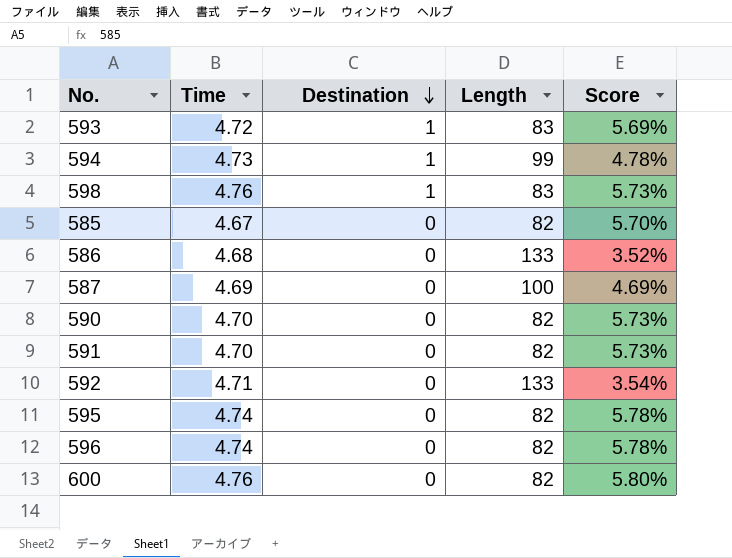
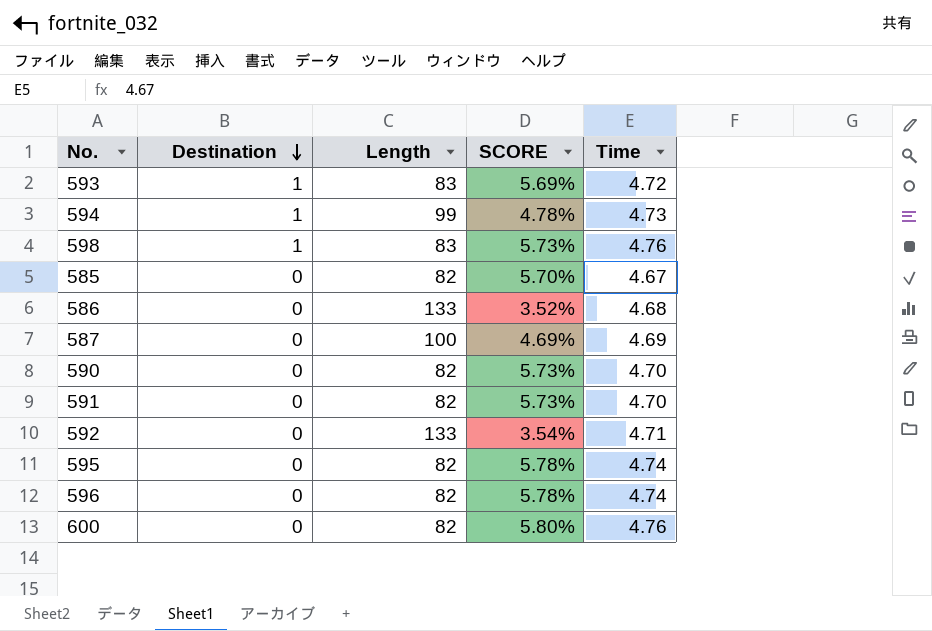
column name: Score -> SCORE
column Time | position: 2 -> 5

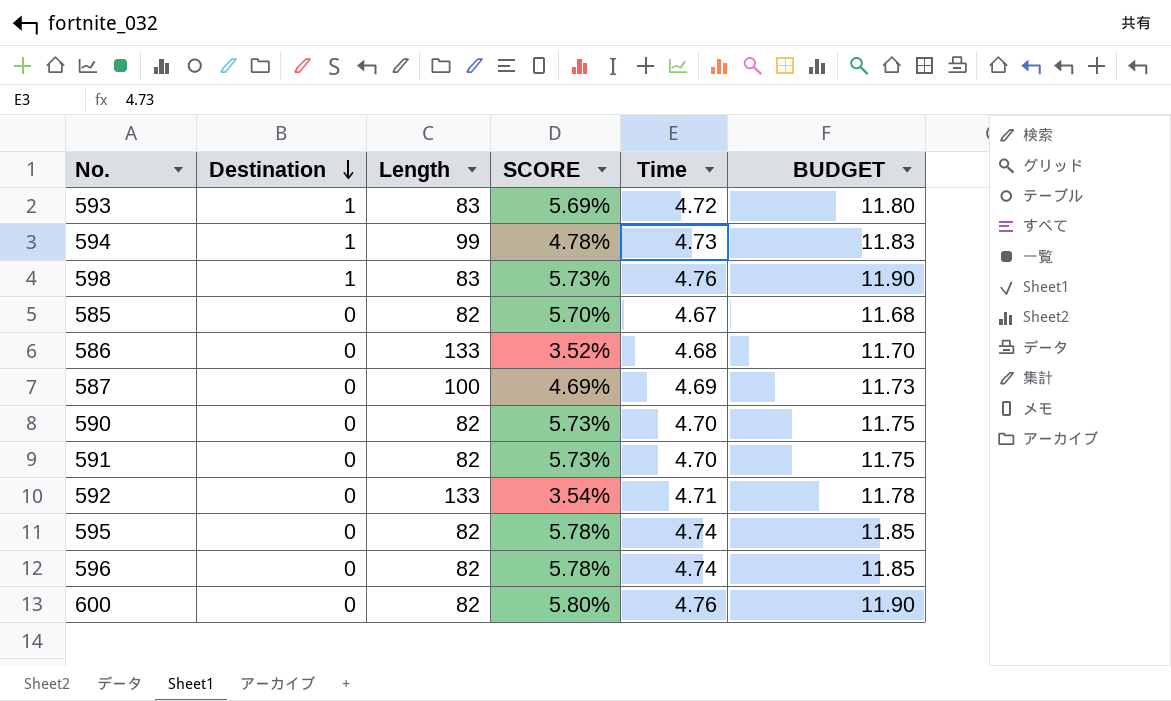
column BUDGET | formula: none -> [Time] * 2.5

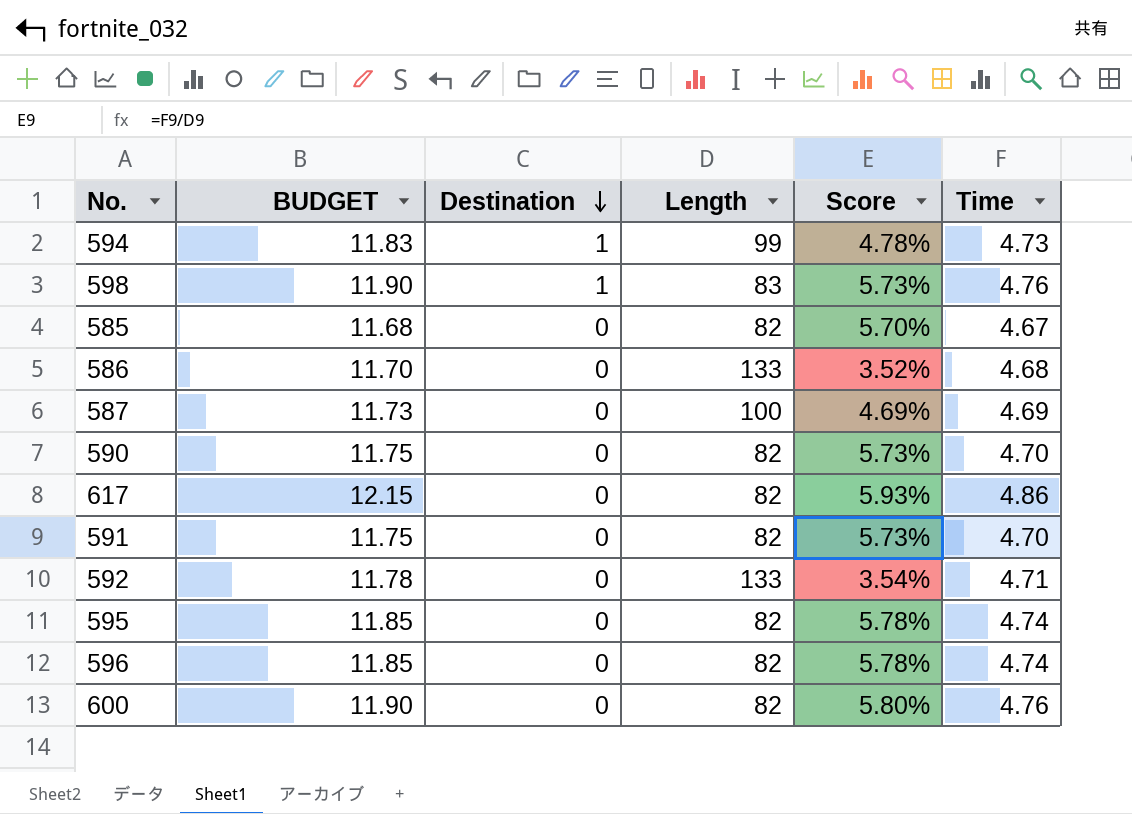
column BUDGET | position: 6 -> 2
column name: SCORE -> Score
row 593: 1 | 83 | 5.69% | 4.72 | 11.80 -> none
row 617: none -> 12.15 | 0 | 82 | 5.93% | 4.86

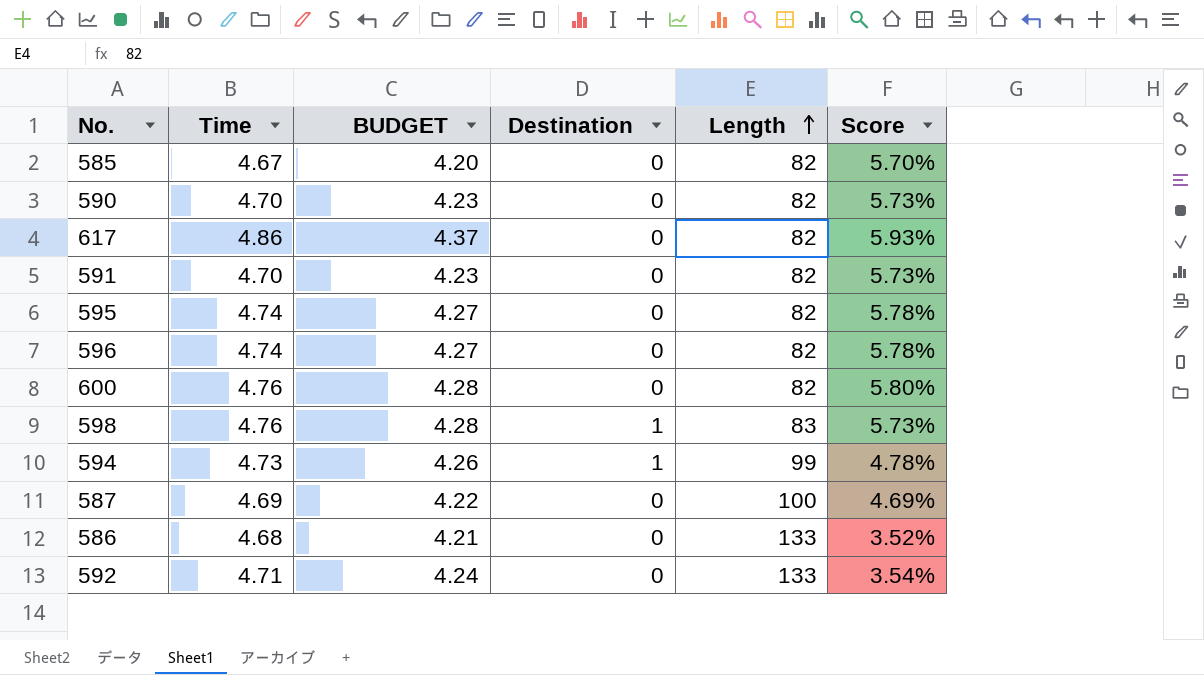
row order: Destination descending -> Length ascending
column Time | position: 6 -> 2
column BUDGET | formula: [Time] * 2.5 -> [Time] * 0.9

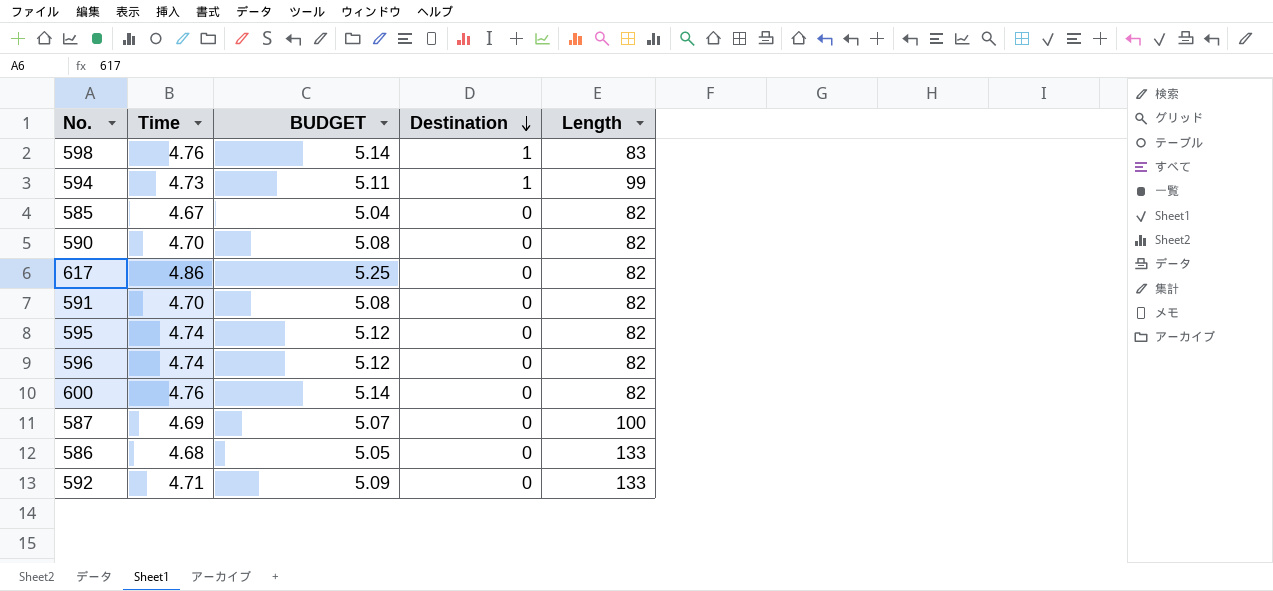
row order: Length ascending -> Destination descending
column Score | formula: [Time] / [Length] -> none
column BUDGET | formula: [Time] * 0.9 -> [Time] * 1.08

